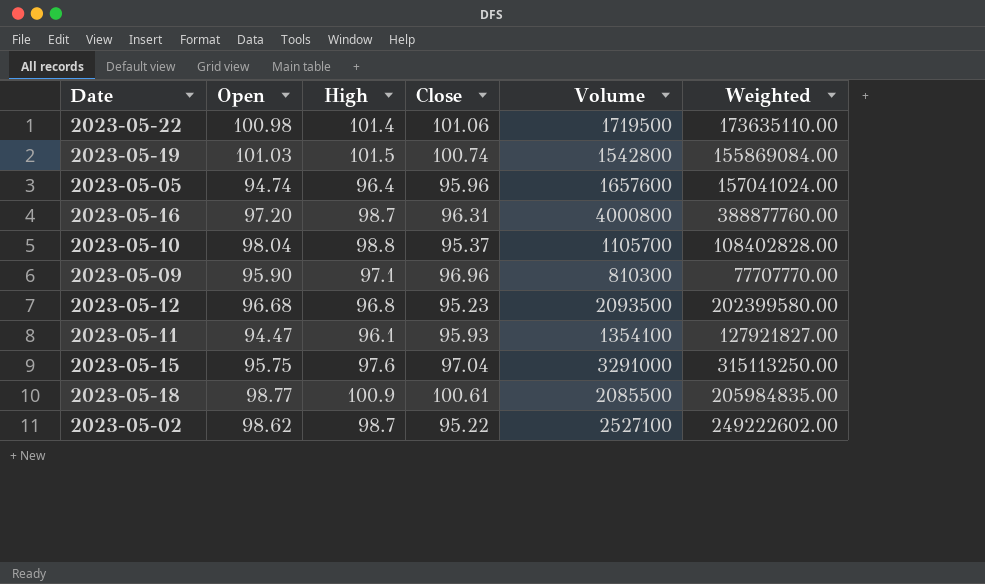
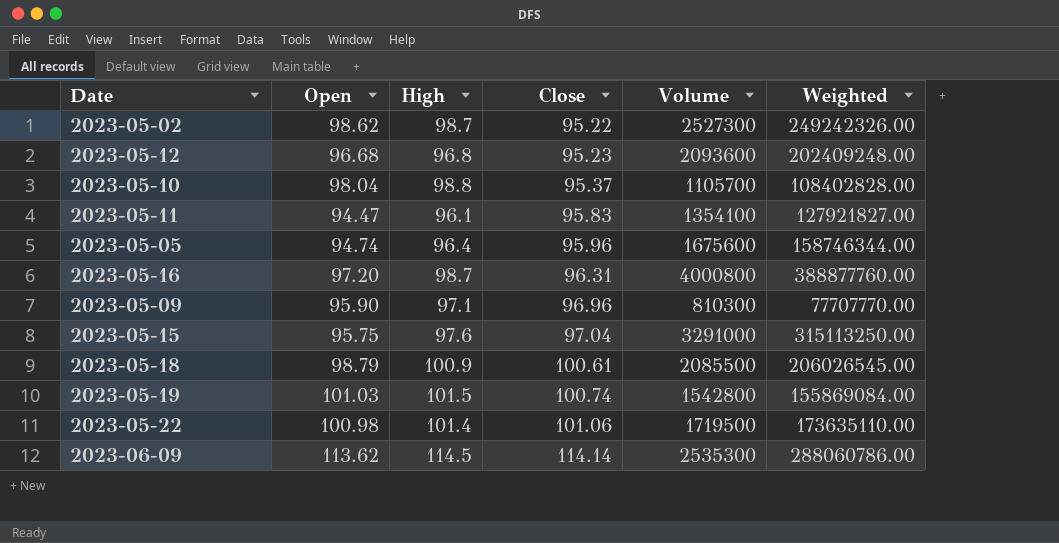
row order: none -> Close ascending
2023-05-02 | Volume: 2527100 -> 2527300
2023-05-02 | Weighted: 249222602.00 -> 249242326.00
2023-05-12 | Volume: 2093500 -> 2093600
2023-05-12 | Weighted: 202399580.00 -> 202409248.00
2023-05-11 | Close: 95.93 -> 95.83
2023-05-05 | Volume: 1657600 -> 1675600
2023-05-05 | Weighted: 157041024.00 -> 158746344.00
2023-05-18 | Open: 98.77 -> 98.79
2023-05-18 | Weighted: 205984835.00 -> 206026545.00
row 2023-06-09: none -> 113.62 | 114.5 | 114.14 | 2535300 | 288060786.00

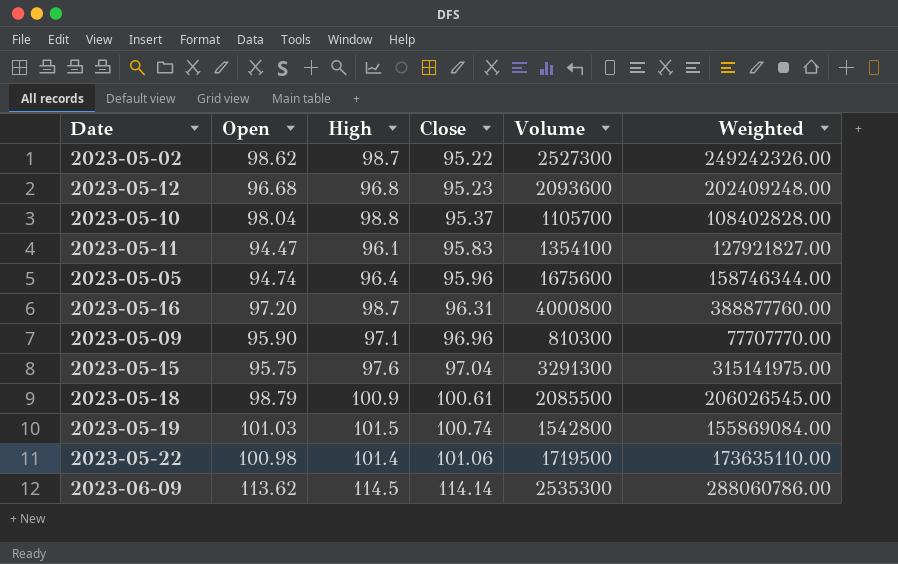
2023-05-15 | Volume: 3291000 -> 3291300
2023-05-15 | Weighted: 315113250.00 -> 315141975.00

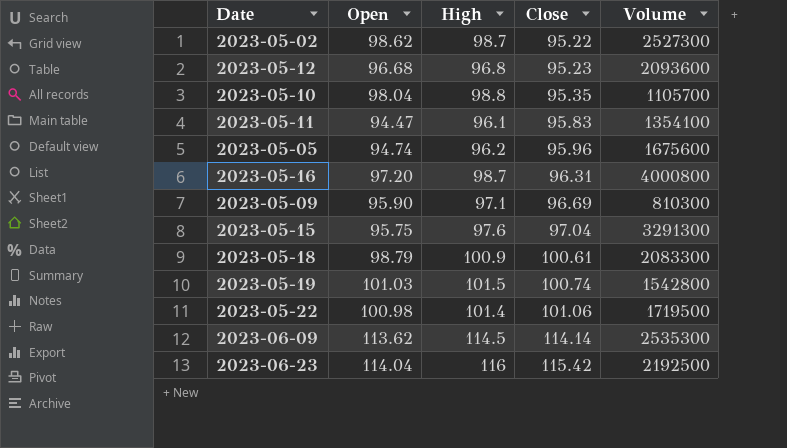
column Weighted | formula: [Open] * [Volume] -> none
2023-05-10 | Close: 95.37 -> 95.35
2023-05-05 | High: 96.4 -> 96.2
2023-05-09 | Close: 96.96 -> 96.69
2023-05-18 | Volume: 2085500 -> 2083300
row 2023-06-23: none -> 114.04 | 116 | 115.42 | 2192500

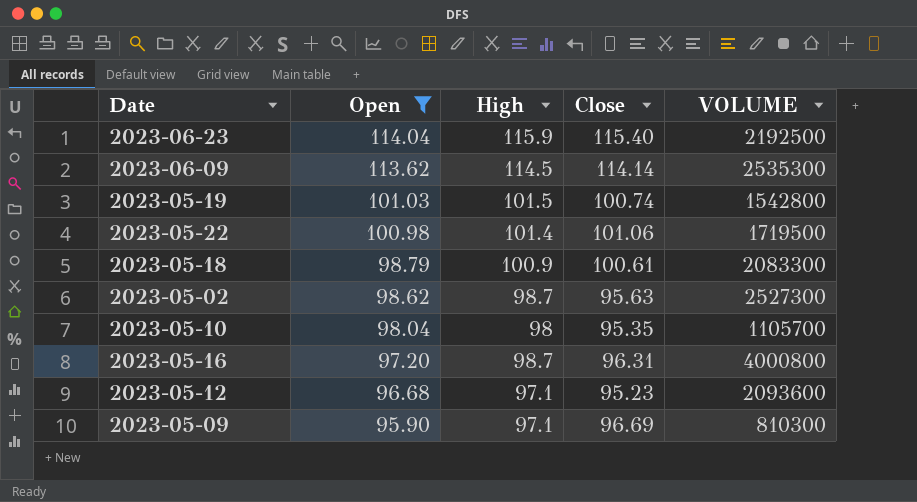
filter: none -> Open >= 95.90
row order: Close ascending -> Open descending
column name: Volume -> VOLUME
2023-06-23 | High: 116 -> 115.9
2023-06-23 | Close: 115.42 -> 115.40
2023-05-02 | Close: 95.22 -> 95.63
2023-05-10 | High: 98.8 -> 98
2023-05-12 | High: 96.8 -> 97.1

